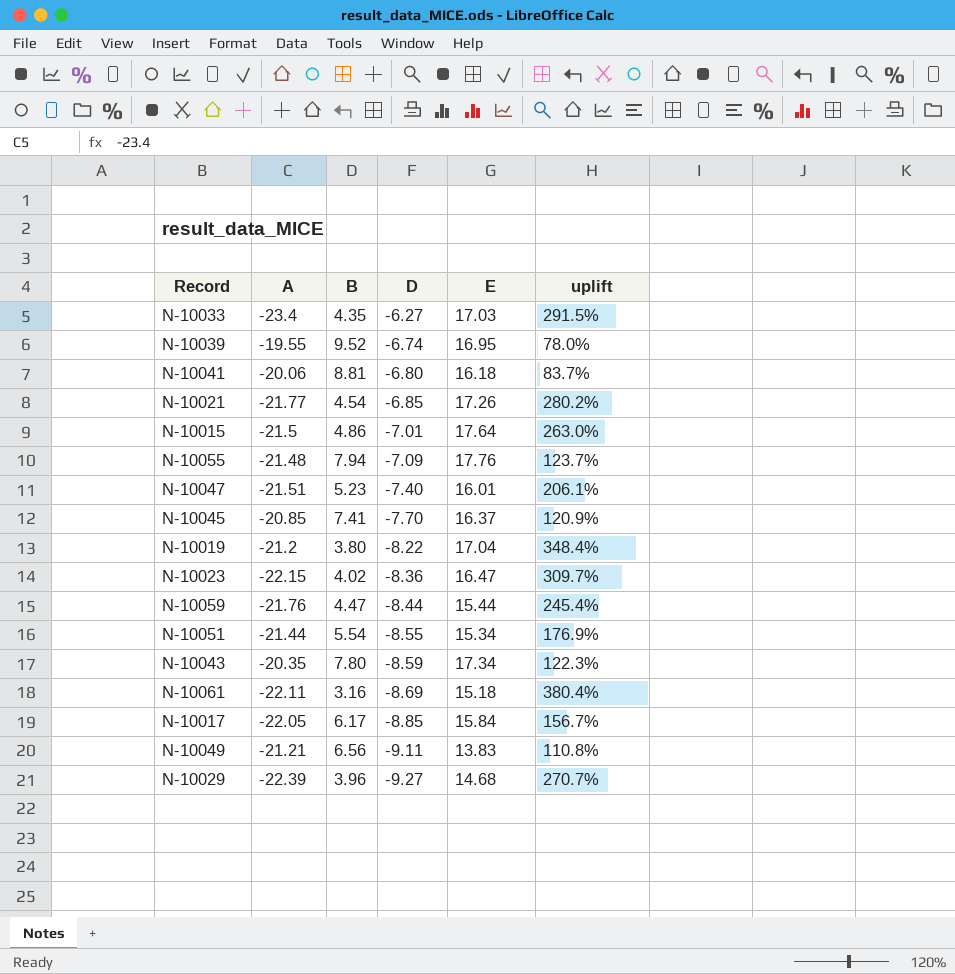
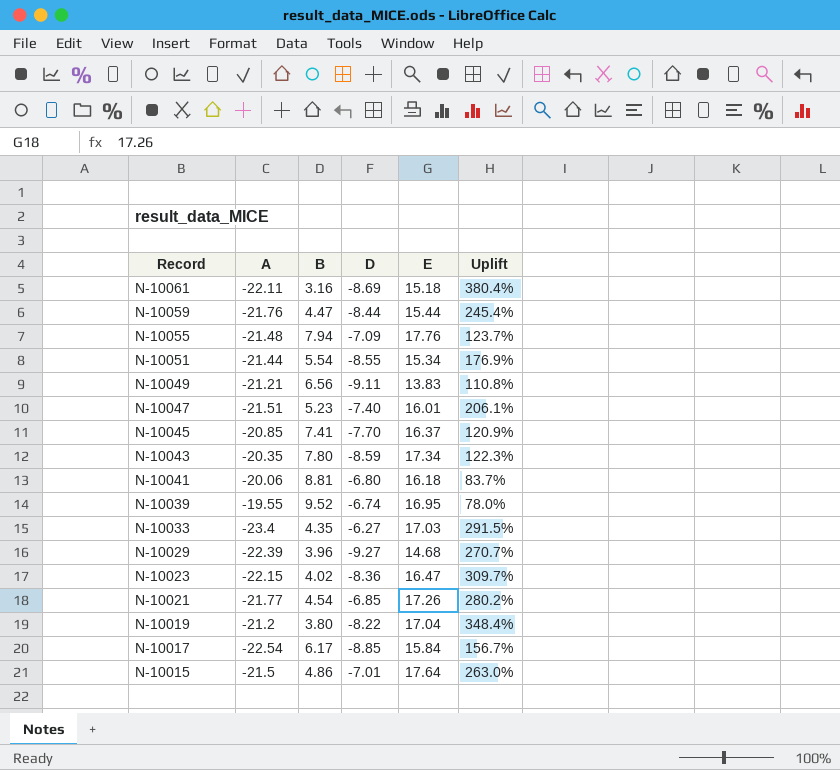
row order: D descending -> Record descending
column name: uplift -> Uplift
N-10017 | A: -22.05 -> -22.54

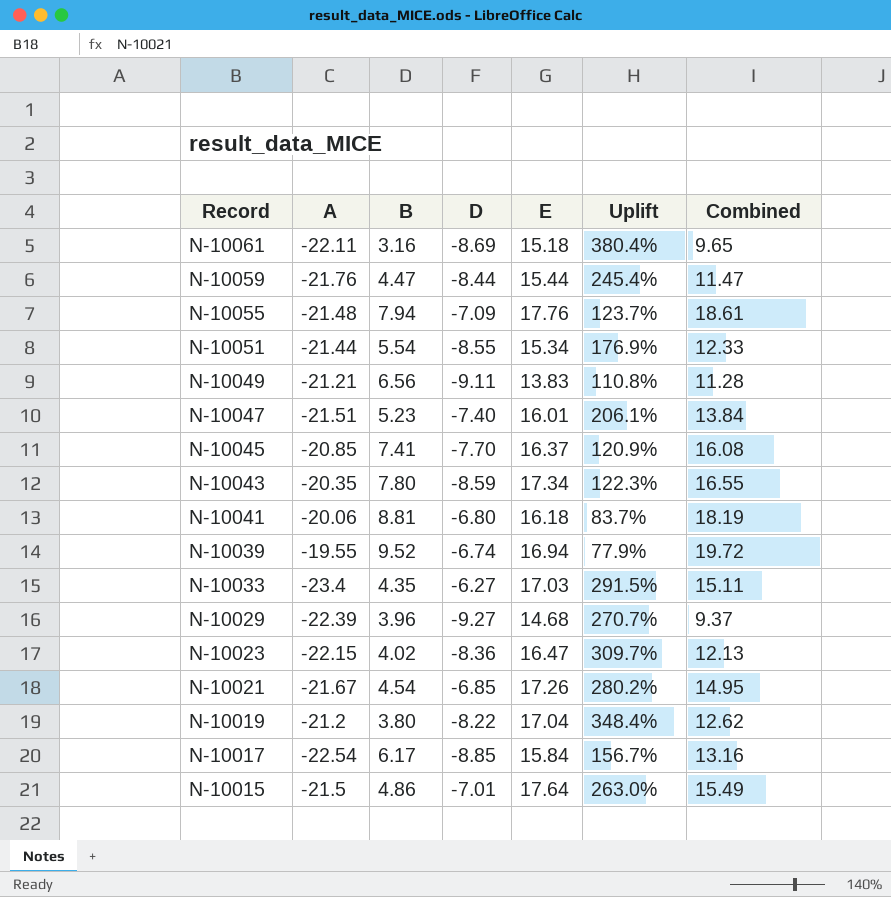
column Combined | formula: none -> [B] + [D] + [E]
N-10039 | E: 16.95 -> 16.94
N-10039 | Uplift: 78.0% -> 77.9%
N-10021 | A: -21.77 -> -21.67

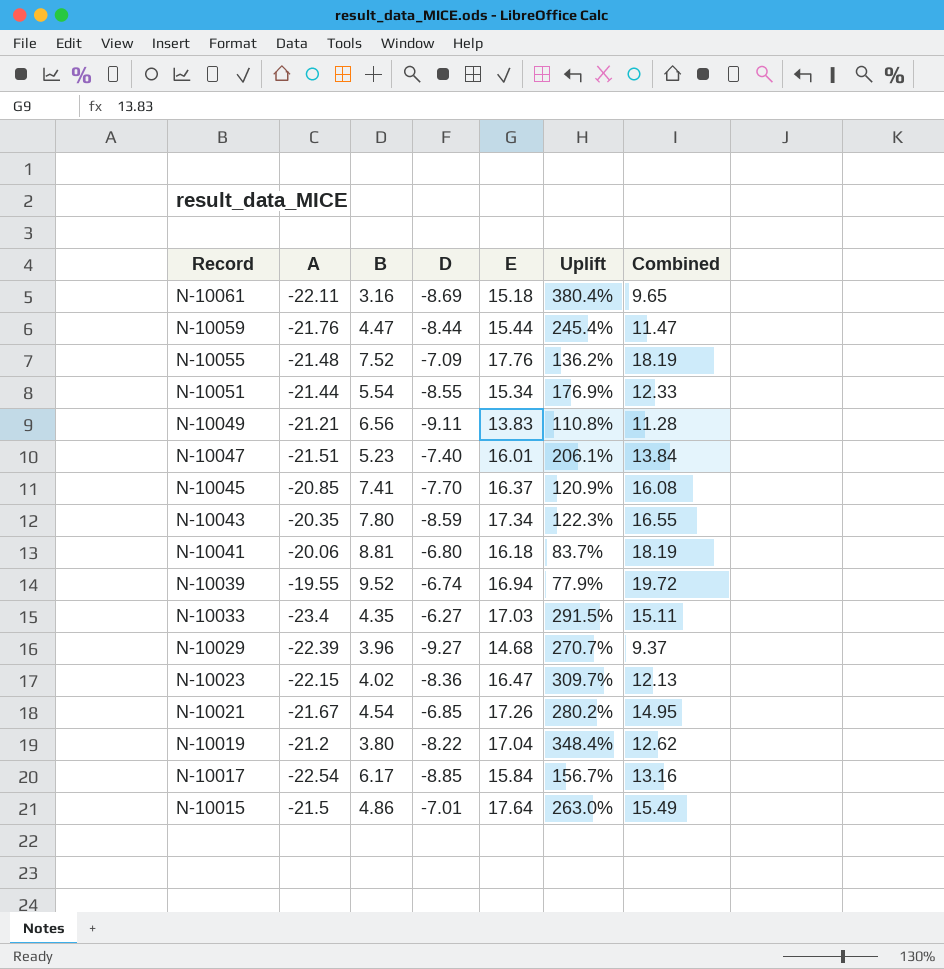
N-10055 | B: 7.94 -> 7.52
N-10055 | Uplift: 123.7% -> 136.2%
N-10055 | Combined: 18.61 -> 18.19

